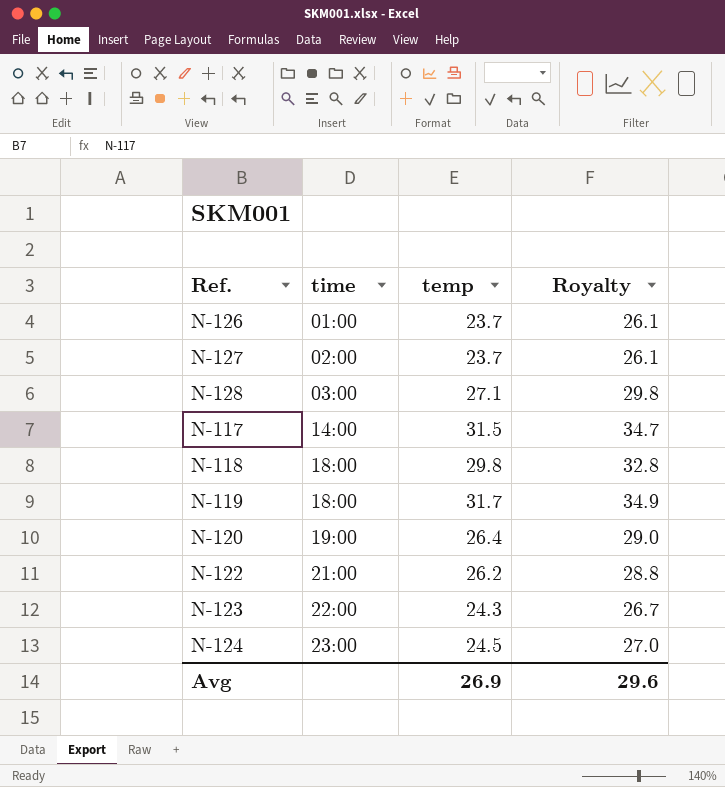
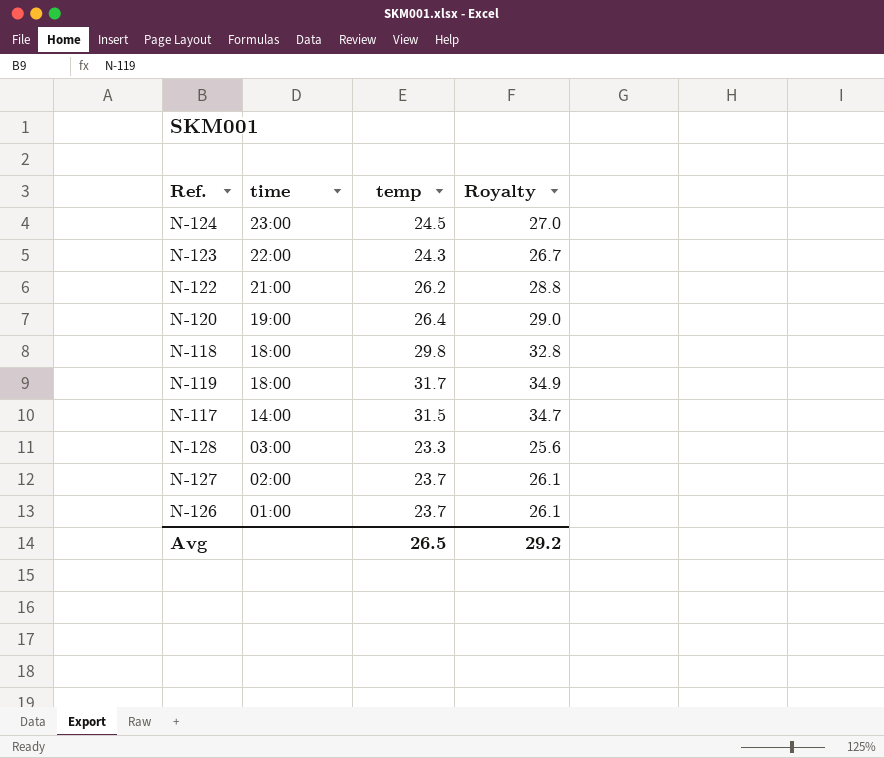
row order: time ascending -> time descending
N-128 | temp: 27.1 -> 23.3
N-128 | Royalty: 29.8 -> 25.6
Avg | temp: 26.9 -> 26.5
Avg | Royalty: 29.6 -> 29.2

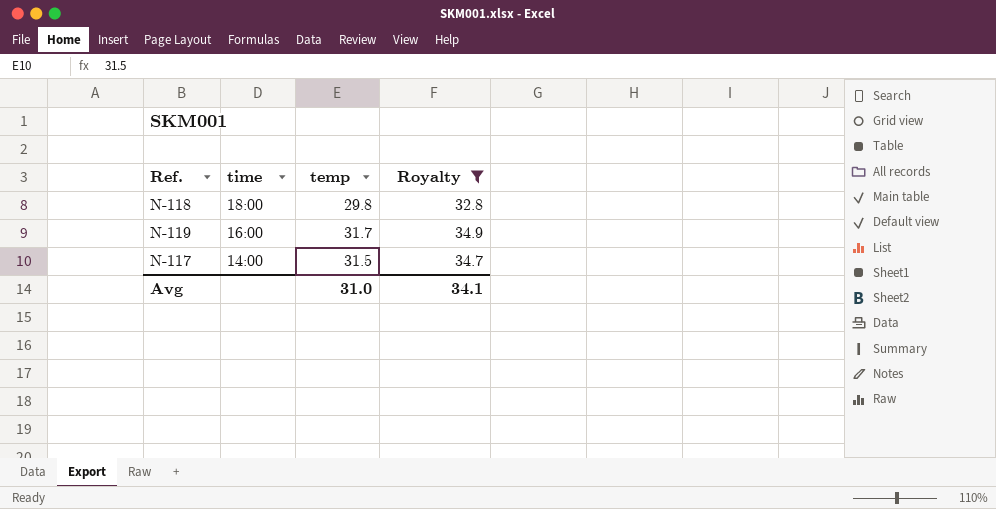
filter: none -> Royalty >= 32.8
N-119 | time: 18:00 -> 16:00
Avg | temp: 26.5 -> 31.0
Avg | Royalty: 29.2 -> 34.1

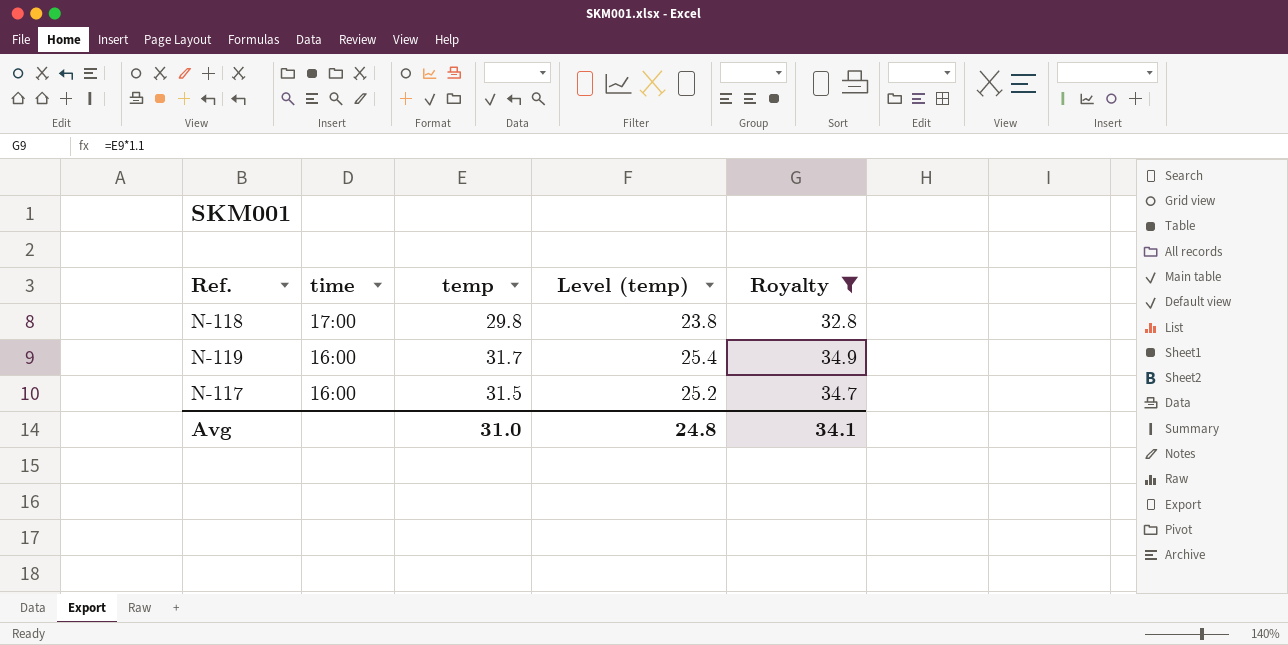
column Level (temp) | formula: none -> [temp] * 0.8
N-118 | time: 18:00 -> 17:00
N-117 | time: 14:00 -> 16:00

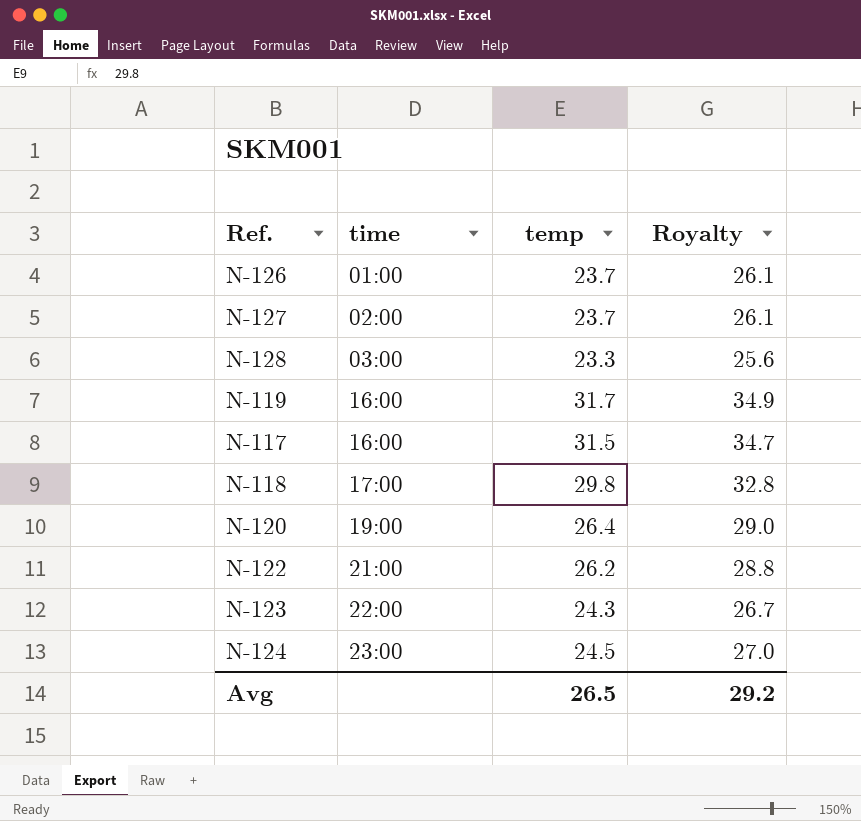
filter: Royalty >= 32.8 -> none
row order: time descending -> time ascending
column Level (temp) | formula: [temp] * 0.8 -> none
Avg | temp: 31.0 -> 26.5
Avg | Royalty: 34.1 -> 29.2

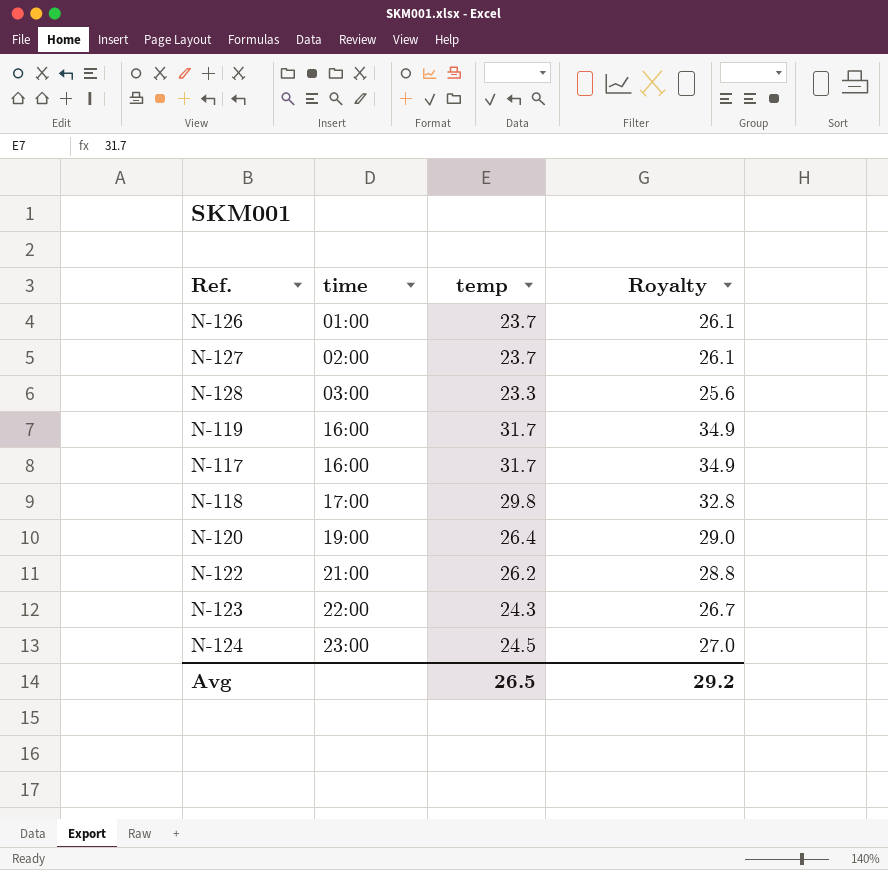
N-117 | temp: 31.5 -> 31.7
N-117 | Royalty: 34.7 -> 34.9

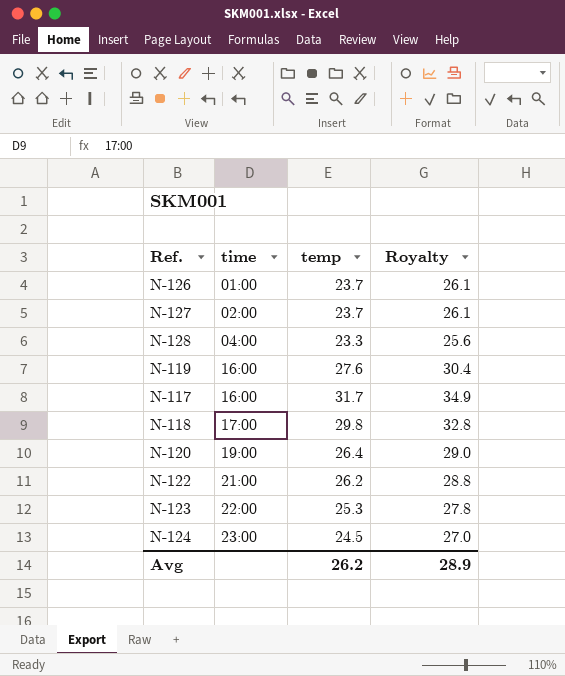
N-128 | time: 03:00 -> 04:00
N-119 | temp: 31.7 -> 27.6
N-119 | Royalty: 34.9 -> 30.4
N-123 | temp: 24.3 -> 25.3
N-123 | Royalty: 26.7 -> 27.8
Avg | temp: 26.5 -> 26.2
Avg | Royalty: 29.2 -> 28.9

